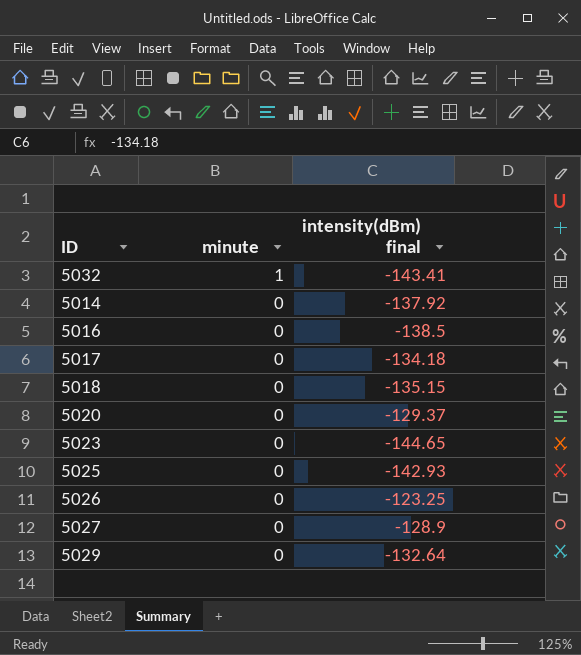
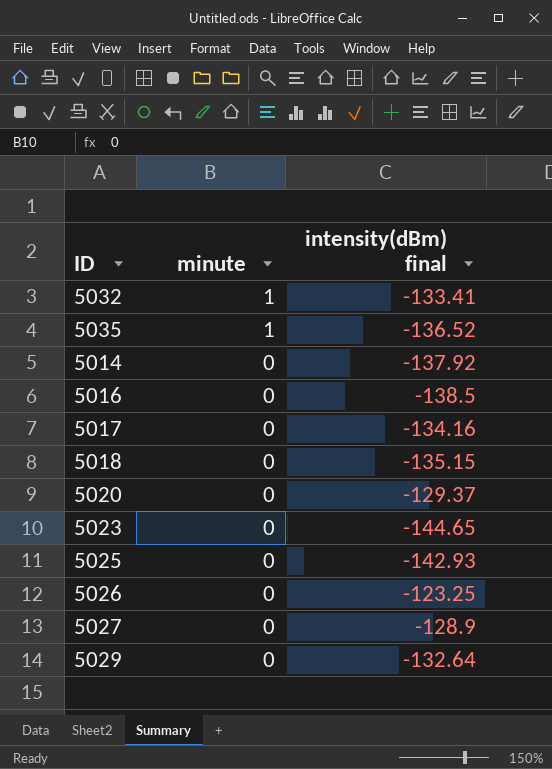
5032 | intensity(dBm) final: -143.41 -> -133.41
row 5035: none -> 1 | -136.52
5017 | intensity(dBm) final: -134.18 -> -134.16

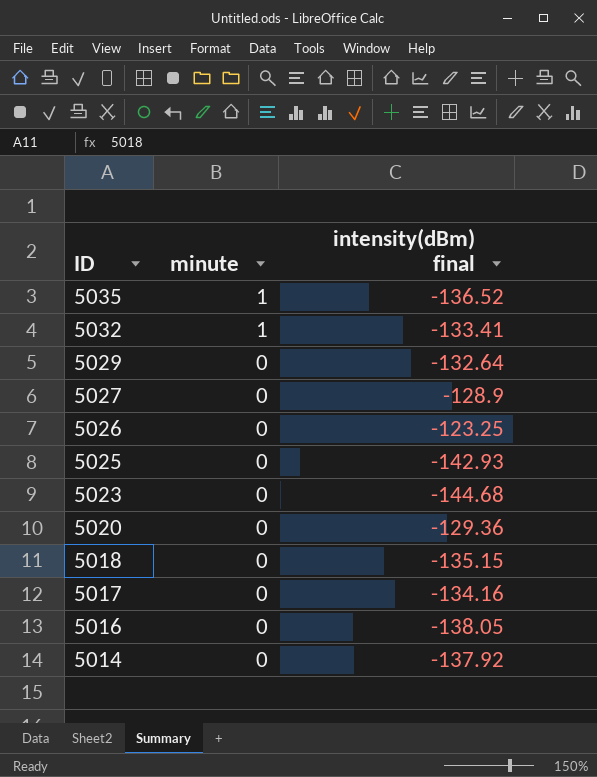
row order: minute descending -> ID descending
5023 | intensity(dBm) final: -144.65 -> -144.68
5020 | intensity(dBm) final: -129.37 -> -129.36
5016 | intensity(dBm) final: -138.5 -> -138.05

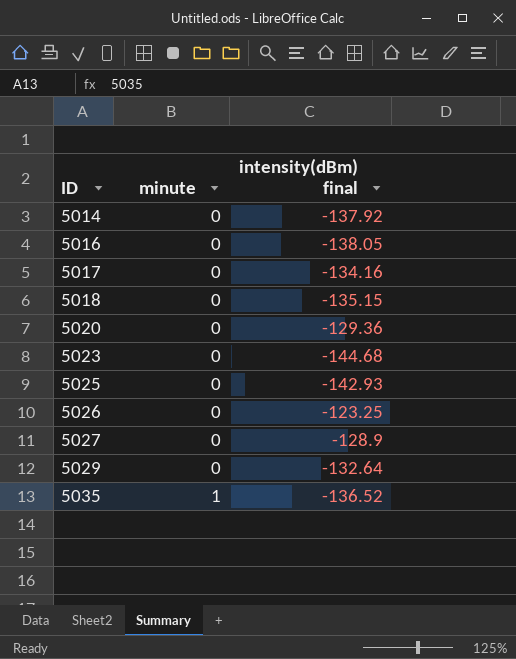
row order: ID descending -> ID ascending
row 5032: 1 | -133.41 -> none

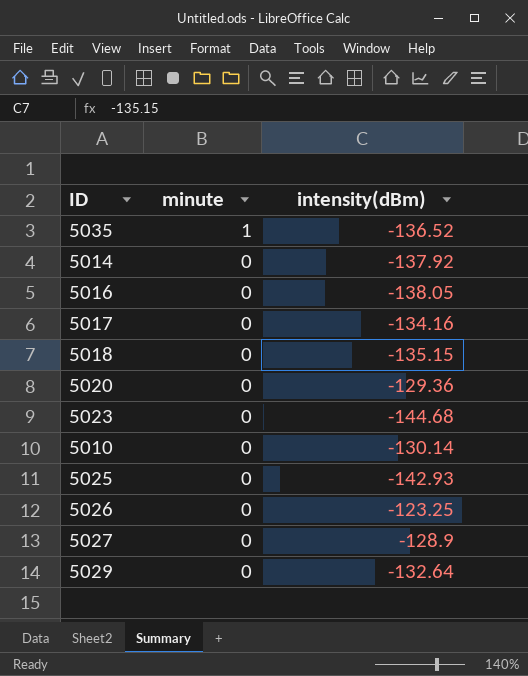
row order: ID ascending -> minute descending
column name: intensity(dBm) final -> intensity(dBm)
row 5010: none -> 0 | -130.14

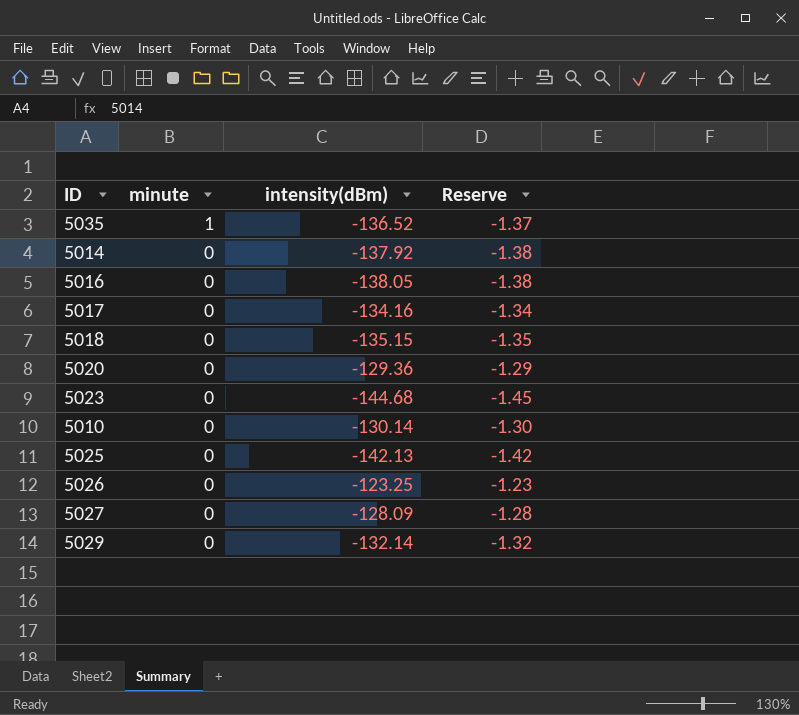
column Reserve | formula: none -> [intensity(dBm)] * 0.01
5025 | intensity(dBm): -142.93 -> -142.13
5027 | intensity(dBm): -128.9 -> -128.09
5029 | intensity(dBm): -132.64 -> -132.14

